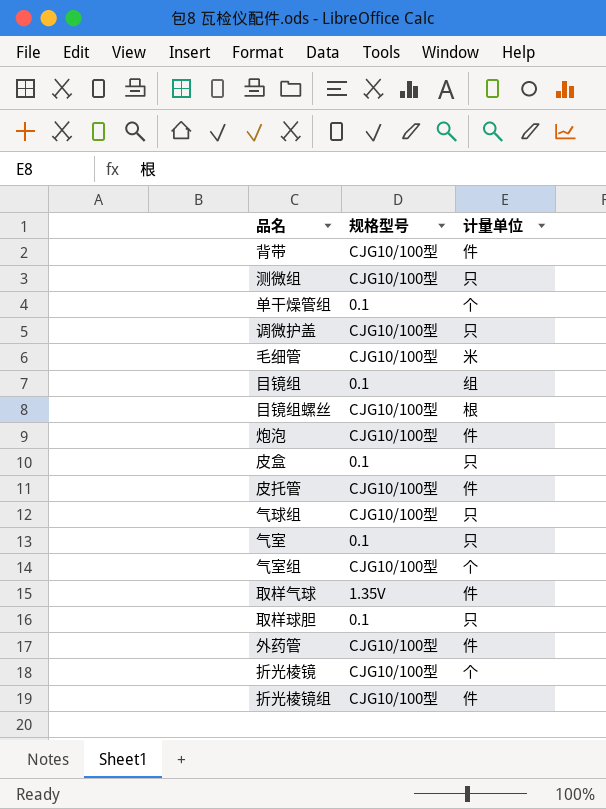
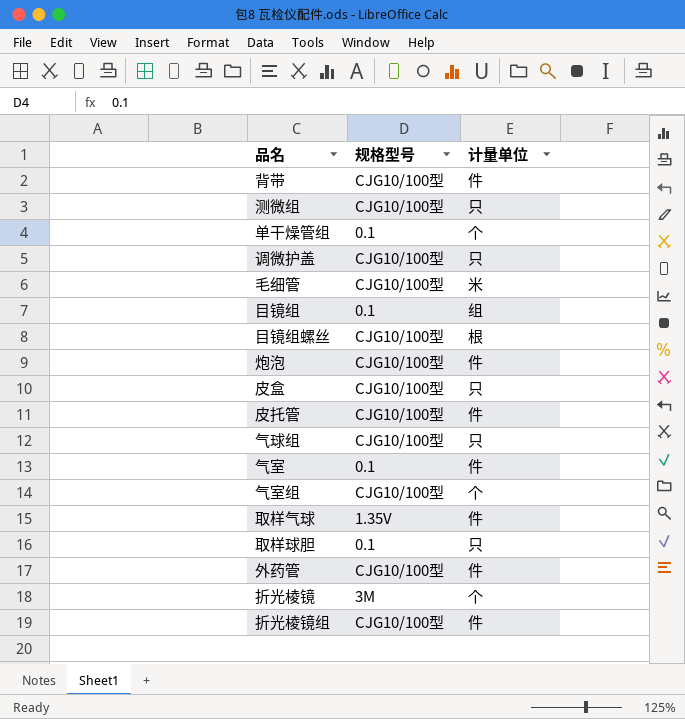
皮盒 | 规格型号: 0.1 -> CJG10/100型
气室 | 计量单位: 只 -> 件
折光棱镜 | 规格型号: CJG10/100型 -> 3M

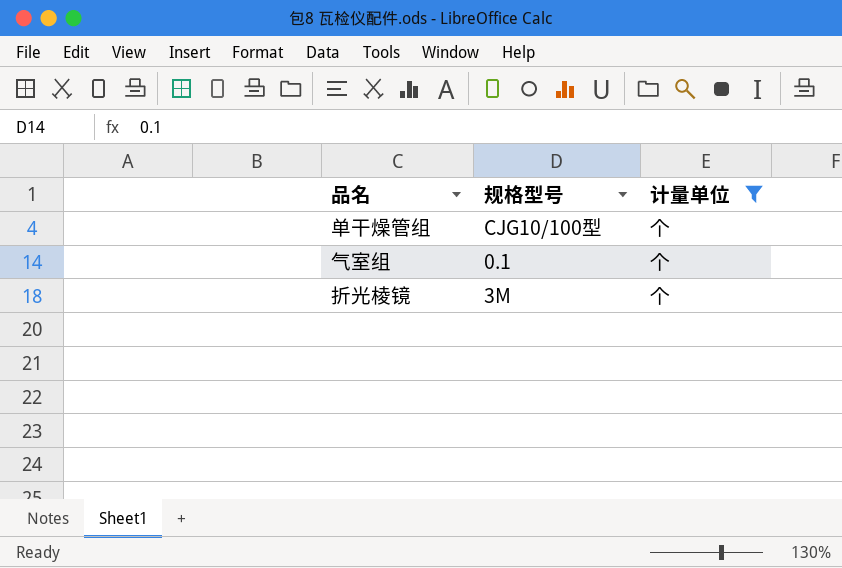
filter: none -> 计量单位 = 个
单干燥管组 | 规格型号: 0.1 -> CJG10/100型
气室组 | 规格型号: CJG10/100型 -> 0.1

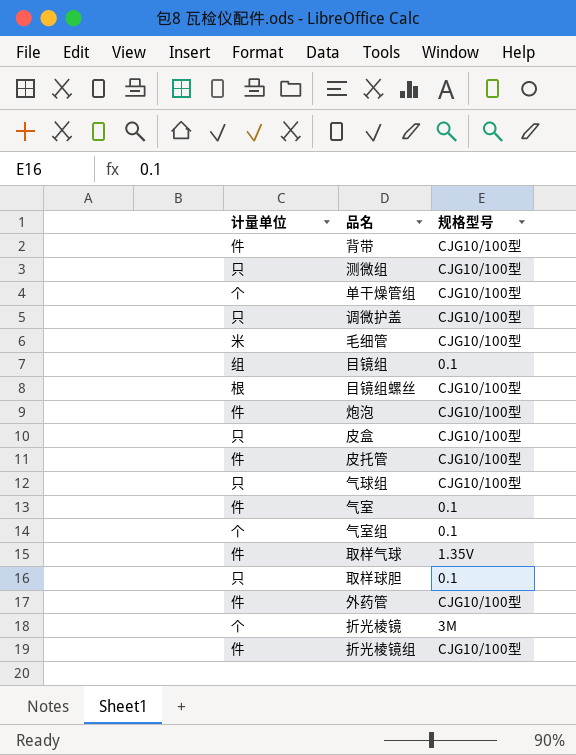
filter: 计量单位 = 个 -> none
column 计量单位 | position: 3 -> 1

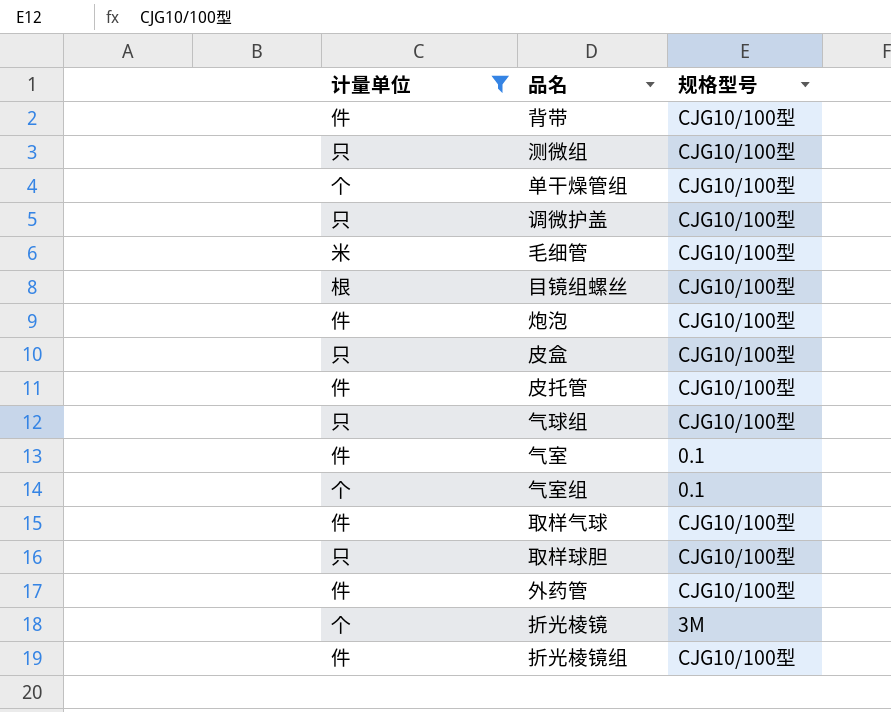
filter: none -> 计量单位 != 组
取样气球 | 规格型号: 1.35V -> CJG10/100型
取样球胆 | 规格型号: 0.1 -> CJG10/100型

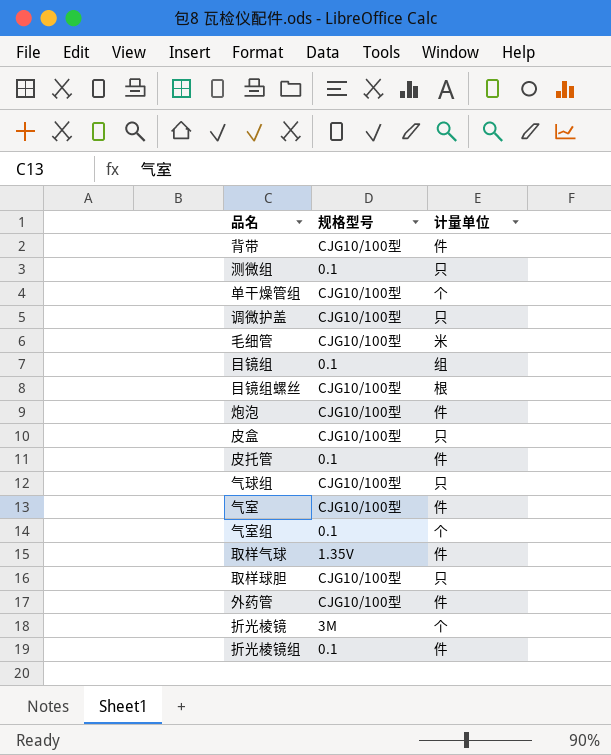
filter: 计量单位 != 组 -> none
column 计量单位 | position: 1 -> 3
测微组 | 规格型号: CJG10/100型 -> 0.1
皮托管 | 规格型号: CJG10/100型 -> 0.1
气室 | 规格型号: 0.1 -> CJG10/100型
取样气球 | 规格型号: CJG10/100型 -> 1.35V
折光棱镜组 | 规格型号: CJG10/100型 -> 0.1

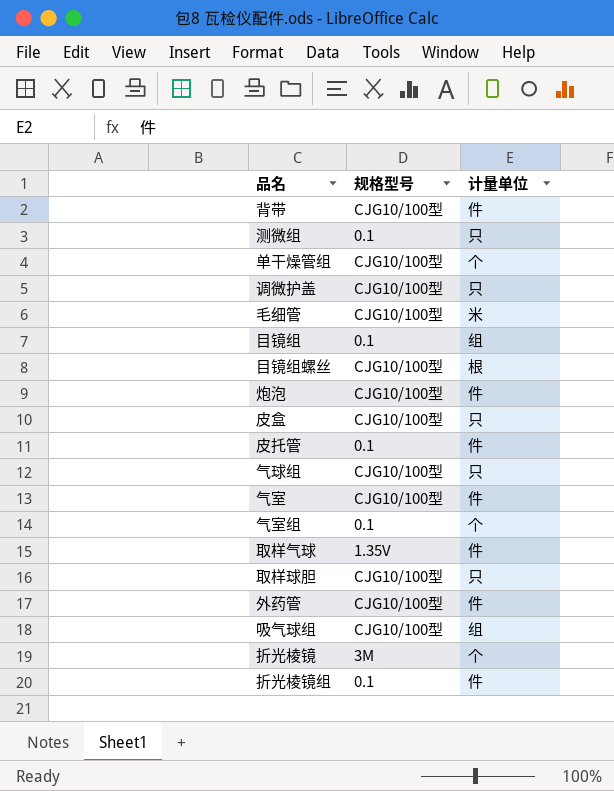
row 吸气球组: none -> CJG10/100型 | 组

